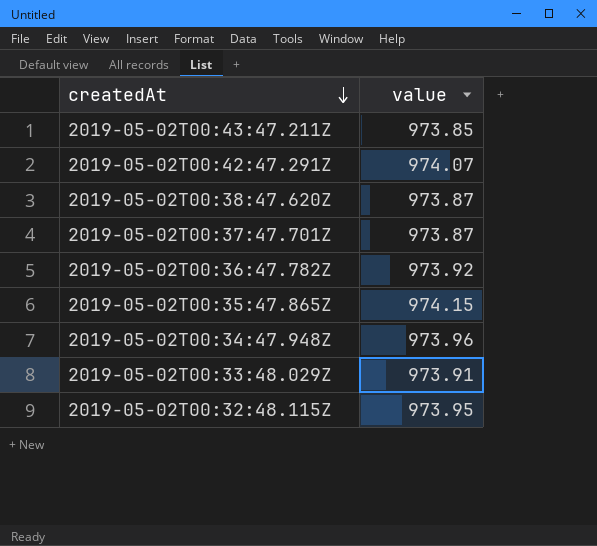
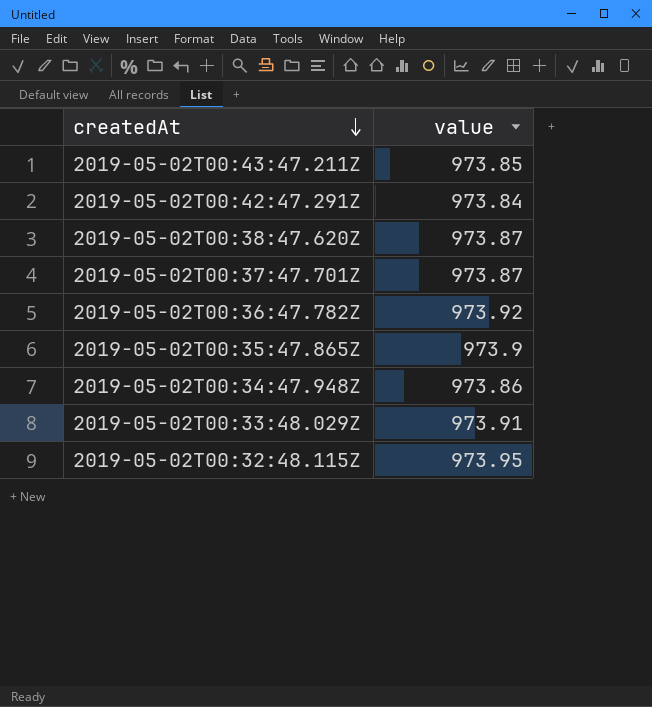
2019-05-02T00:42:47.291Z | value: 974.07 -> 973.84
2019-05-02T00:35:47.865Z | value: 974.15 -> 973.9
2019-05-02T00:34:47.948Z | value: 973.96 -> 973.86

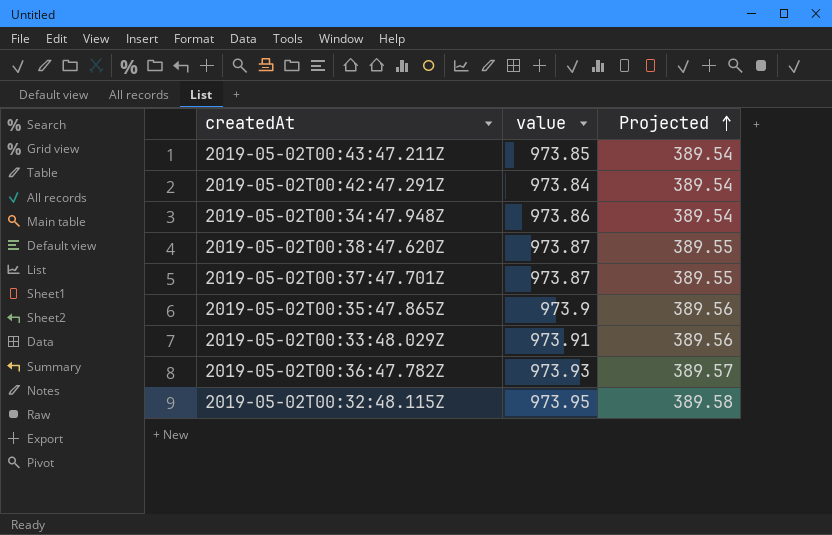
row order: createdAt descending -> Projected ascending
column Projected | formula: none -> [value] * 0.4
2019-05-02T00:36:47.782Z | value: 973.92 -> 973.93

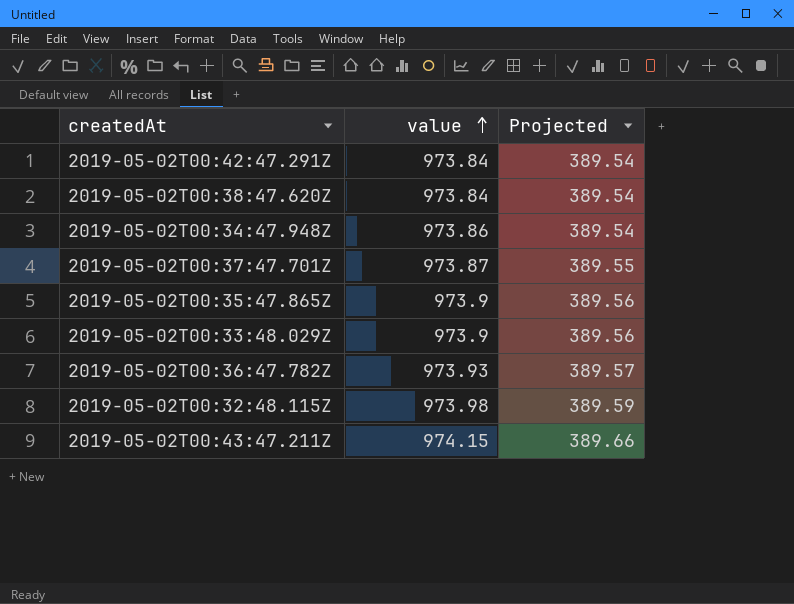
row order: Projected ascending -> value ascending
2019-05-02T00:38:47.620Z | value: 973.87 -> 973.84
2019-05-02T00:38:47.620Z | Projected: 389.55 -> 389.54
2019-05-02T00:33:48.029Z | value: 973.91 -> 973.9
2019-05-02T00:32:48.115Z | value: 973.95 -> 973.98
2019-05-02T00:32:48.115Z | Projected: 389.58 -> 389.59
2019-05-02T00:43:47.211Z | value: 973.85 -> 974.15
2019-05-02T00:43:47.211Z | Projected: 389.54 -> 389.66

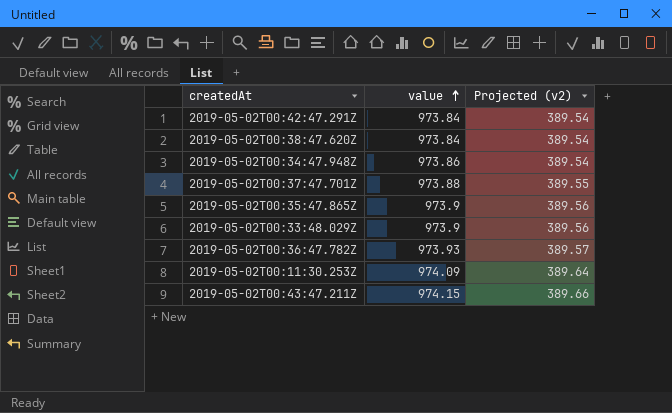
column name: Projected -> Projected (v2)
row 2019-05-02T00:32:48.115Z: 973.98 | 389.59 -> none
2019-05-02T00:37:47.701Z | value: 973.87 -> 973.88
row 2019-05-02T00:11:30.253Z: none -> 974.09 | 389.64

